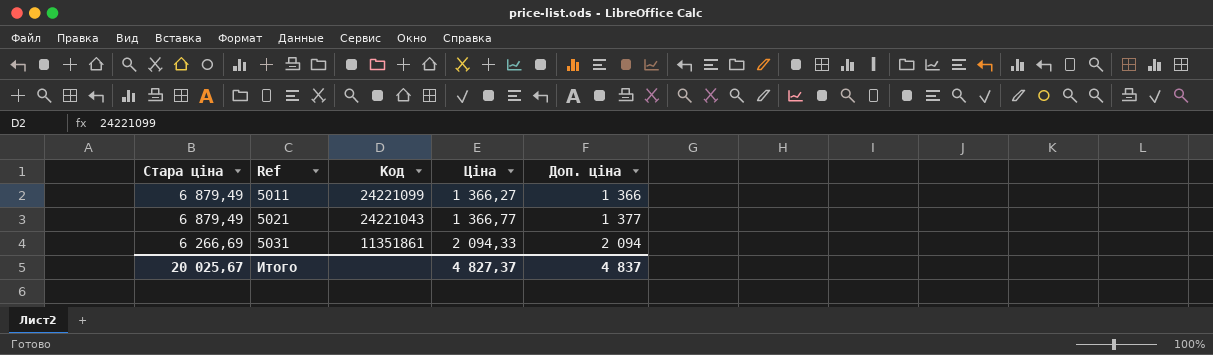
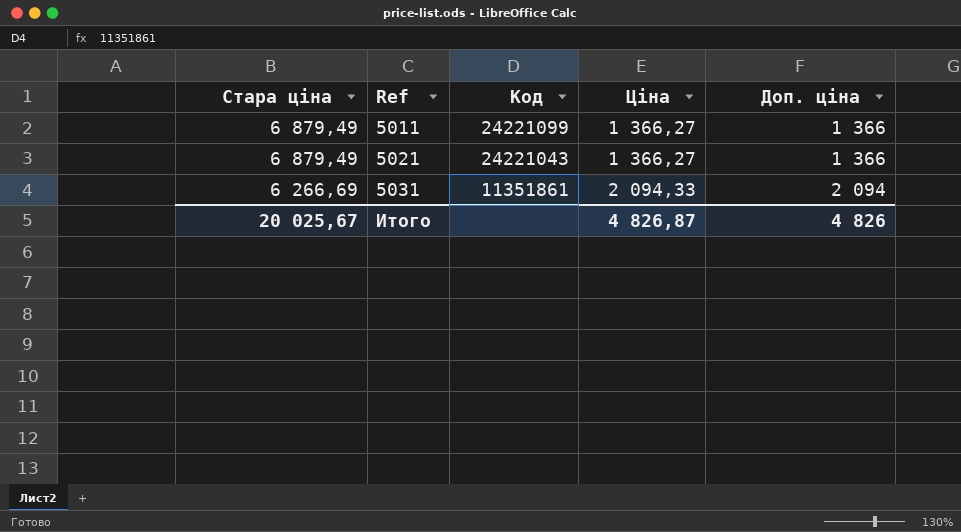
5021 | Ціна: 1 366,77 -> 1 366,27
5021 | Доп. ціна: 1 377 -> 1 366
Итого | Ціна: 4 827,37 -> 4 826,87
Итого | Доп. ціна: 4 837 -> 4 826

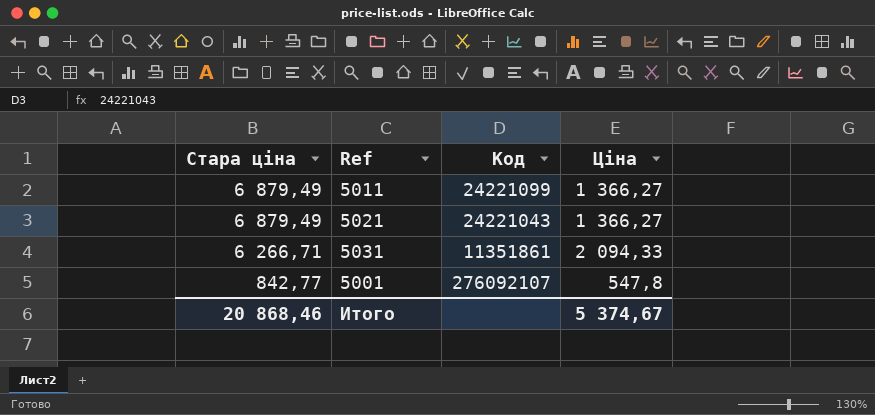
column Доп. ціна | position: 5 -> none
5031 | Стара ціна: 6 266,69 -> 6 266,71
row 5001: none -> 842,77 | 276092107 | 547,8
Итого | Стара ціна: 20 025,67 -> 20 868,46
Итого | Ціна: 4 826,87 -> 5 374,67

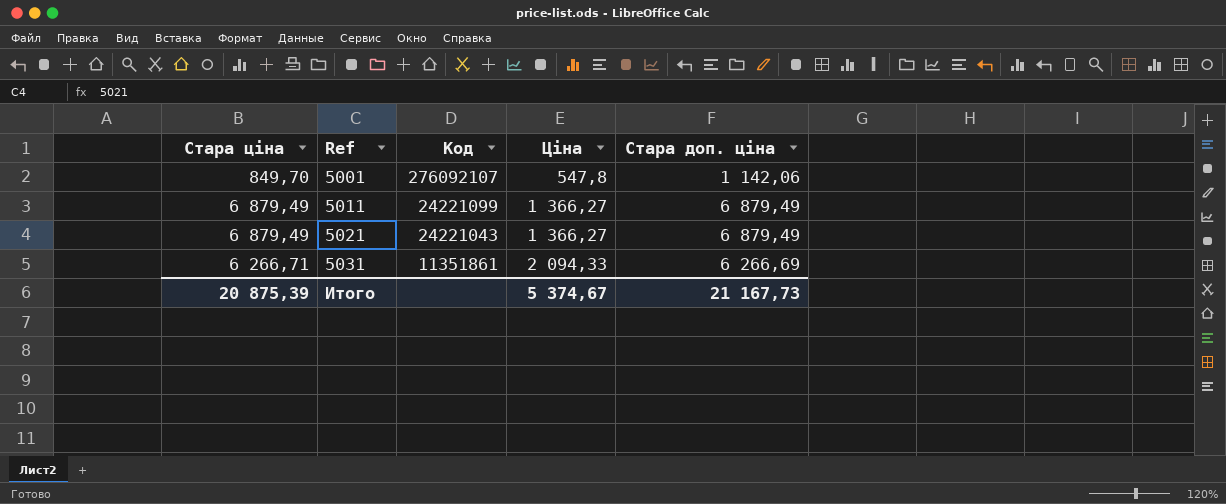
row order: Стара ціна descending -> Ref ascending
column Стара доп. ціна | position: none -> 5
5001 | Стара ціна: 842,77 -> 849,70
Итого | Стара ціна: 20 868,46 -> 20 875,39

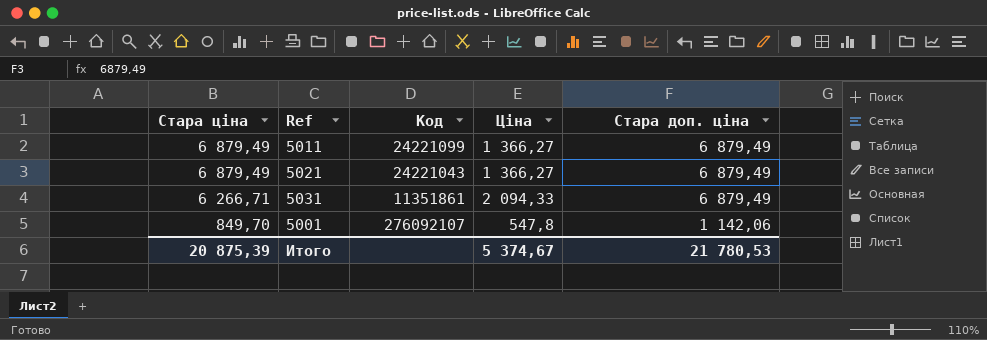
row order: Ref ascending -> Стара ціна descending
5031 | Стара доп. ціна: 6 266,69 -> 6 879,49
Итого | Стара доп. ціна: 21 167,73 -> 21 780,53

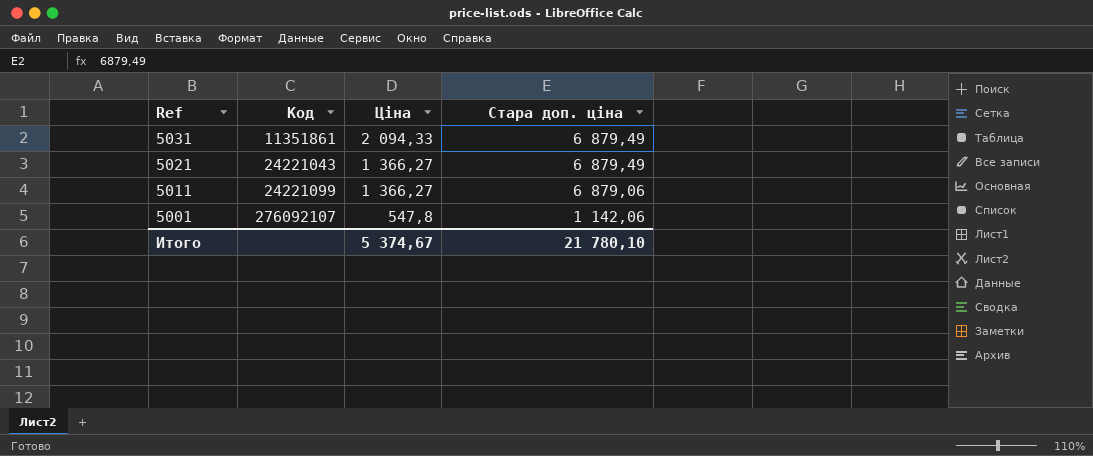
row order: Стара ціна descending -> Ref descending
column Стара ціна | position: 1 -> none
5011 | Стара доп. ціна: 6 879,49 -> 6 879,06
Итого | Стара доп. ціна: 21 780,53 -> 21 780,10

